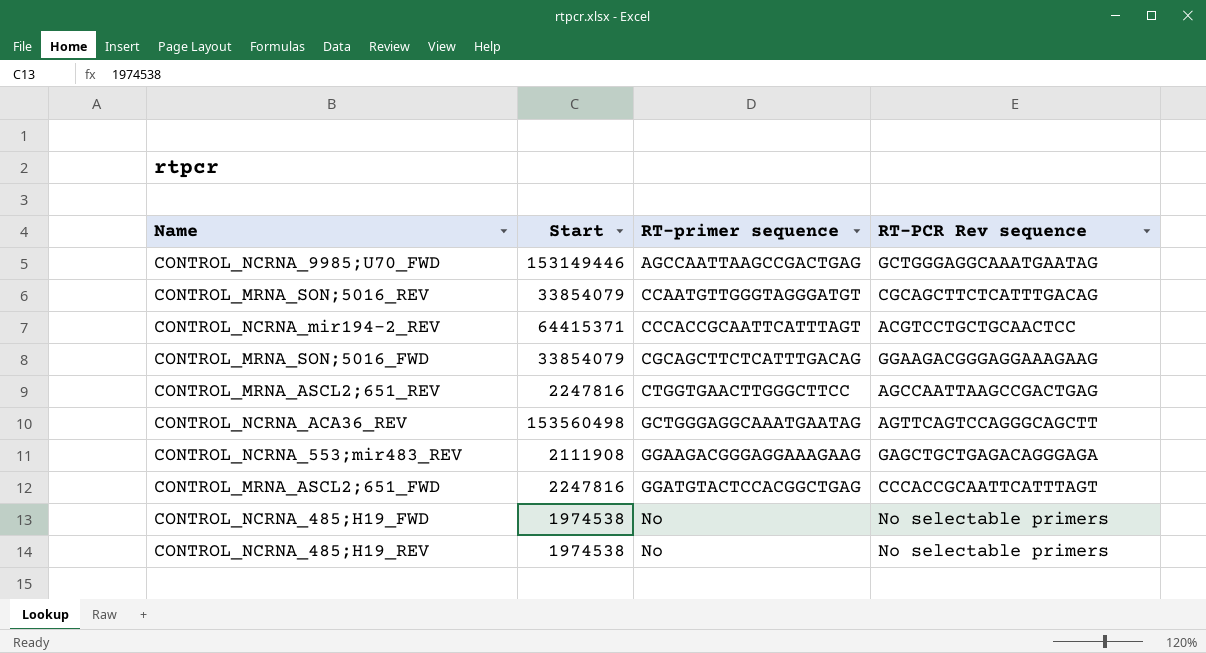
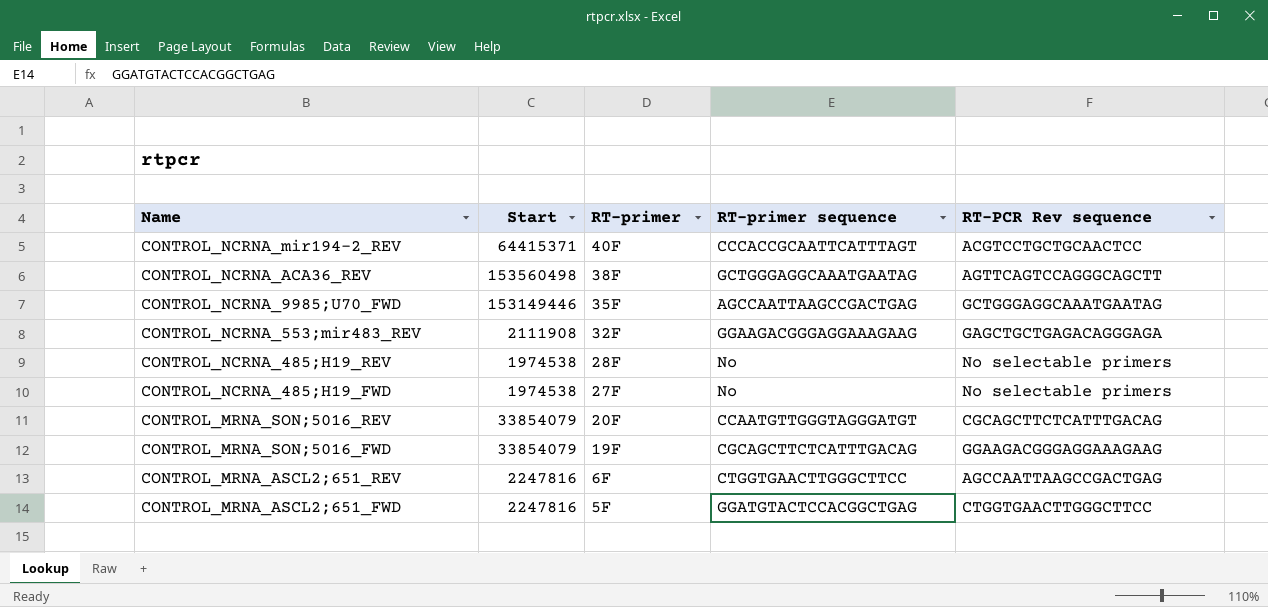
row order: RT-primer sequence ascending -> Name descending
column RT-primer | position: none -> 3
CONTROL_MRNA_ASCL2;651_FWD | RT-PCR Rev sequence: CCCACCGCAATTCATTTAGT -> CTGGTGAACTTGGGCTTCC

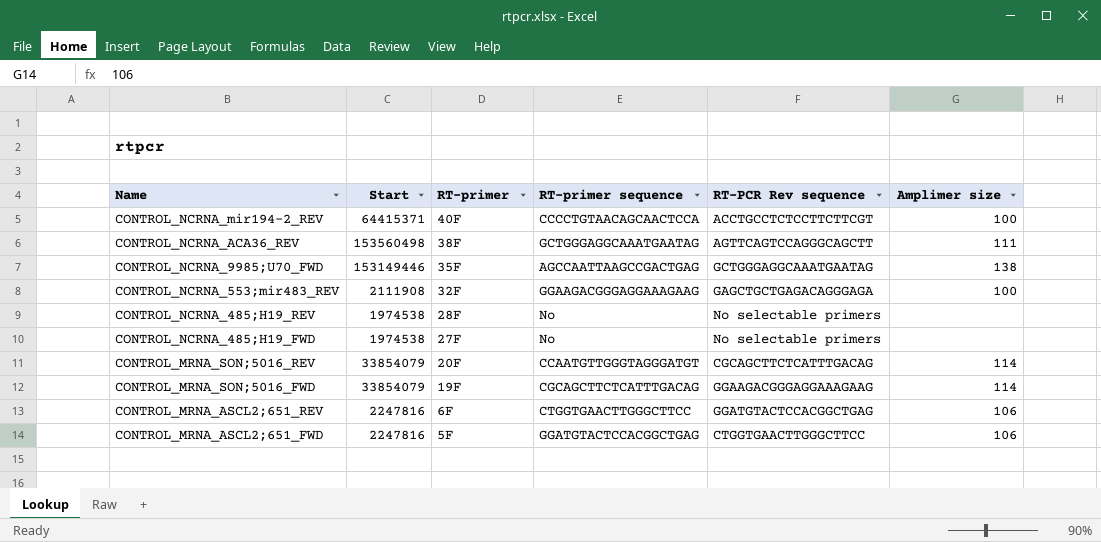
column Amplimer size | position: none -> 6
CONTROL_NCRNA_mir194-2_REV | RT-primer sequence: CCCACCGCAATTCATTTAGT -> CCCCTGTAACAGCAACTCCA
CONTROL_NCRNA_mir194-2_REV | RT-PCR Rev sequence: ACGTCCTGCTGCAACTCC -> ACCTGCCTCTCCTTCTTCGT
CONTROL_MRNA_ASCL2;651_REV | RT-PCR Rev sequence: AGCCAATTAAGCCGACTGAG -> GGATGTACTCCACGGCTGAG

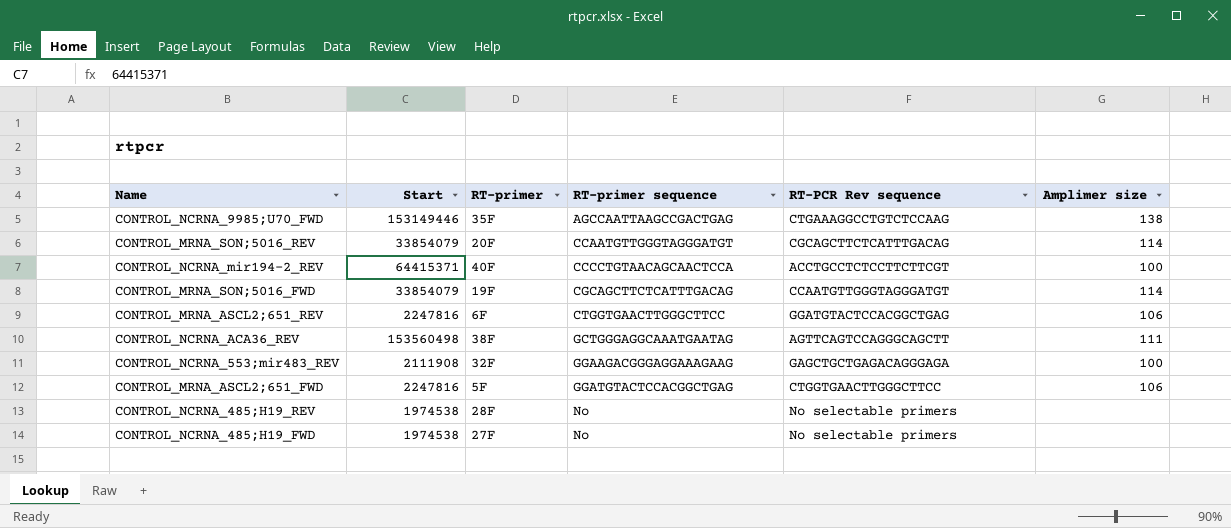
row order: Name descending -> RT-primer sequence ascending
CONTROL_NCRNA_9985;U70_FWD | RT-PCR Rev sequence: GCTGGGAGGCAAATGAATAG -> CTGAAAGGCCTGTCTCCAAG
CONTROL_MRNA_SON;5016_FWD | RT-PCR Rev sequence: GGAAGACGGGAGGAAAGAAG -> CCAATGTTGGGTAGGGATGT

